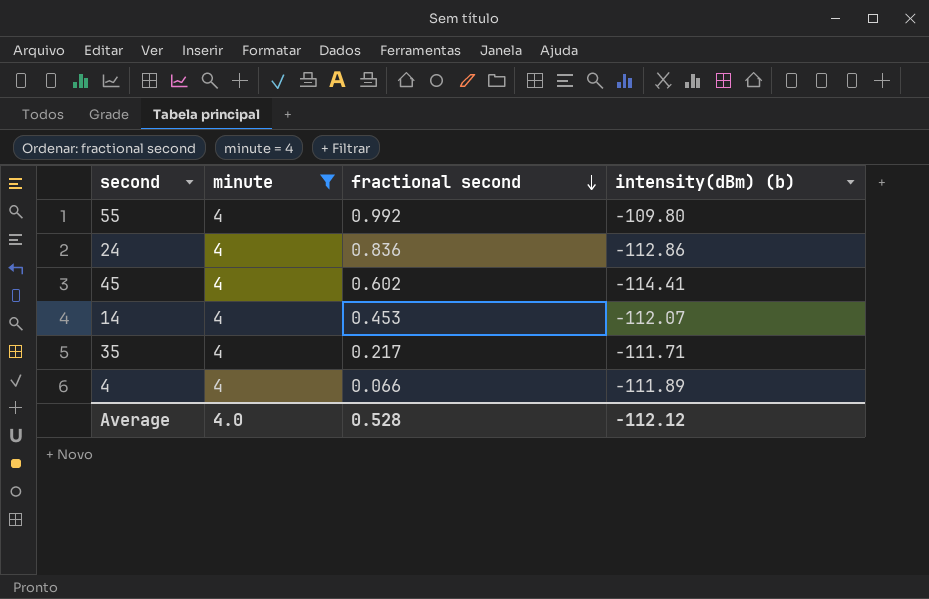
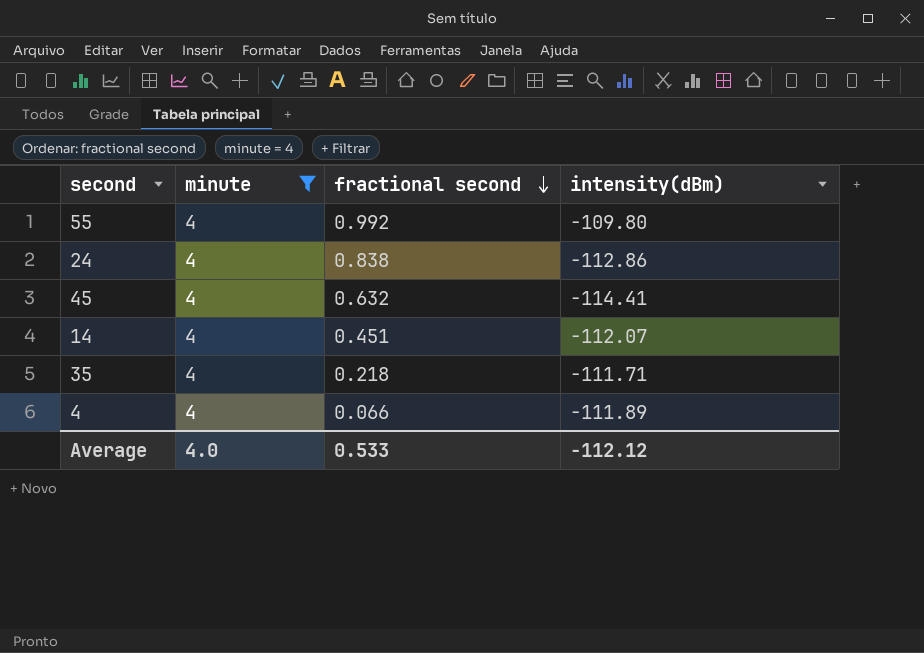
column name: intensity(dBm) (b) -> intensity(dBm)
24 | fractional second: 0.836 -> 0.838
45 | fractional second: 0.602 -> 0.632
14 | fractional second: 0.453 -> 0.451
35 | fractional second: 0.217 -> 0.218
Average | fractional second: 0.528 -> 0.533

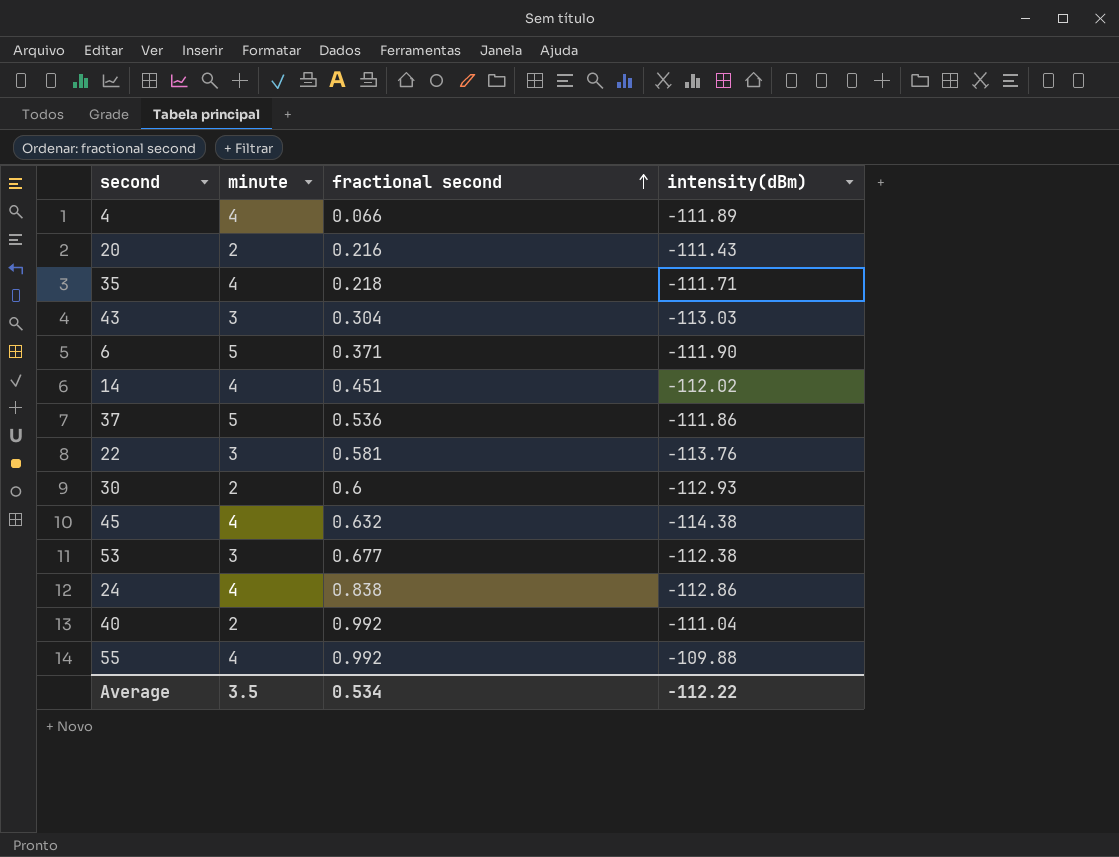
filter: minute = 4 -> none
row order: fractional second descending -> fractional second ascending
14 | intensity(dBm): -112.07 -> -112.02
45 | intensity(dBm): -114.41 -> -114.38
55 | intensity(dBm): -109.80 -> -109.88
Average | minute: 4.0 -> 3.5
Average | fractional second: 0.533 -> 0.534
Average | intensity(dBm): -112.12 -> -112.22

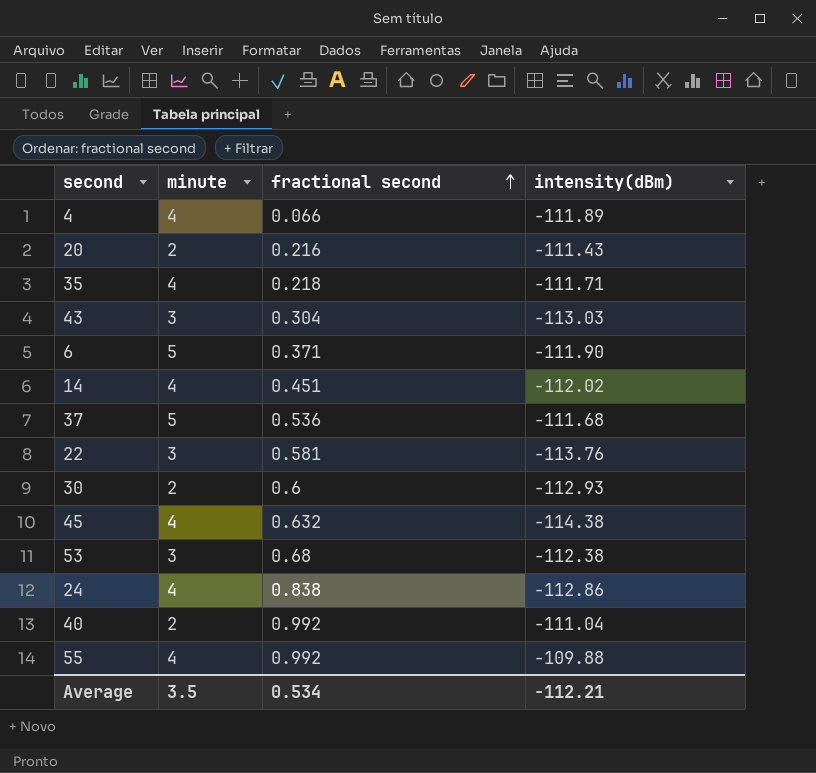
37 | intensity(dBm): -111.86 -> -111.68
53 | fractional second: 0.677 -> 0.68
Average | intensity(dBm): -112.22 -> -112.21

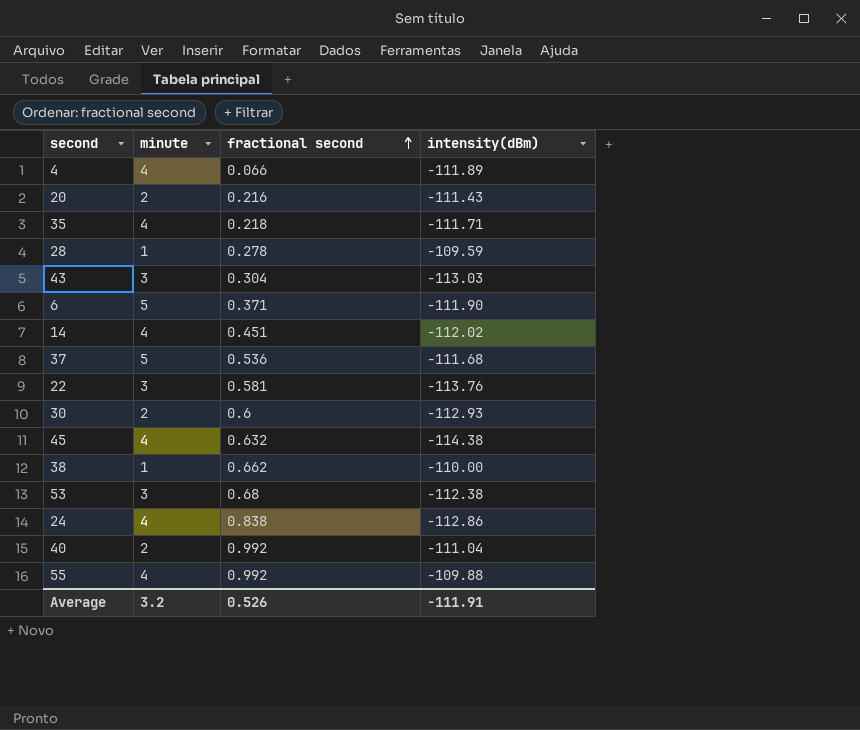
row 28: none -> 1 | 0.278 | -109.59
row 38: none -> 1 | 0.662 | -110.00
Average | minute: 3.5 -> 3.2
Average | fractional second: 0.534 -> 0.526
Average | intensity(dBm): -112.21 -> -111.91

